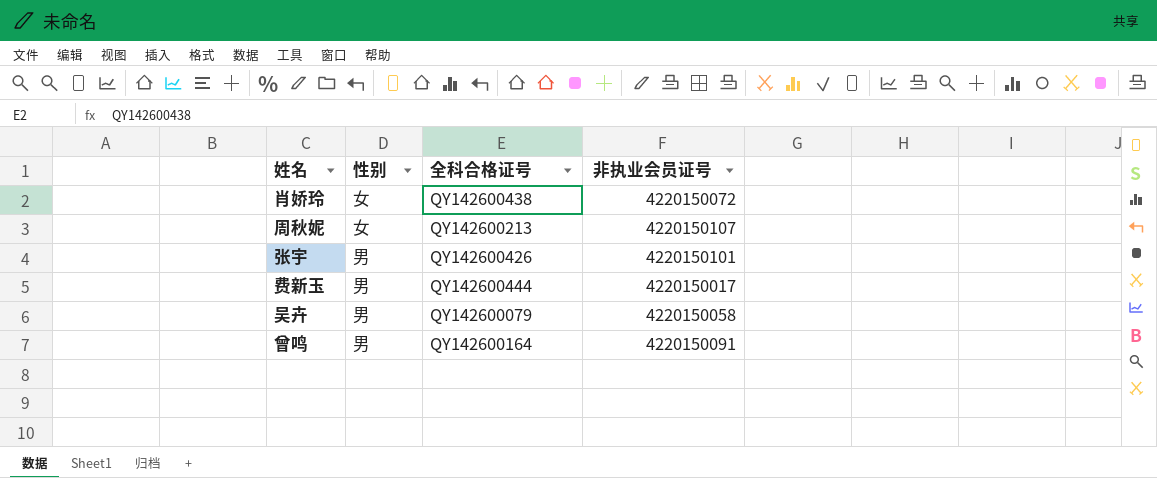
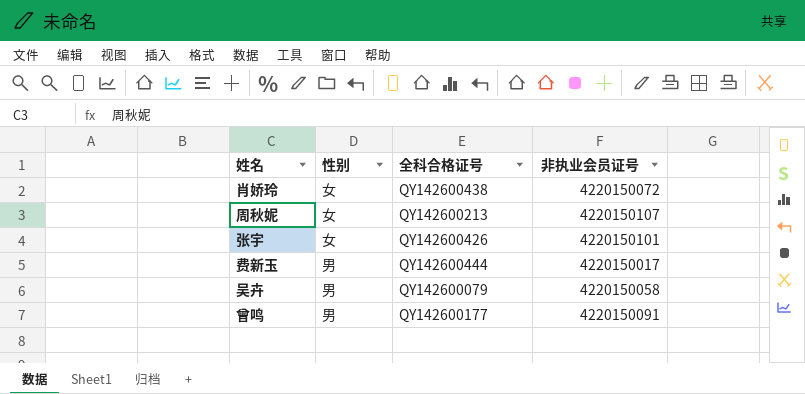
张宇 | 性别: 男 -> 女
曾鸣 | 全科合格证号: QY142600164 -> QY142600177

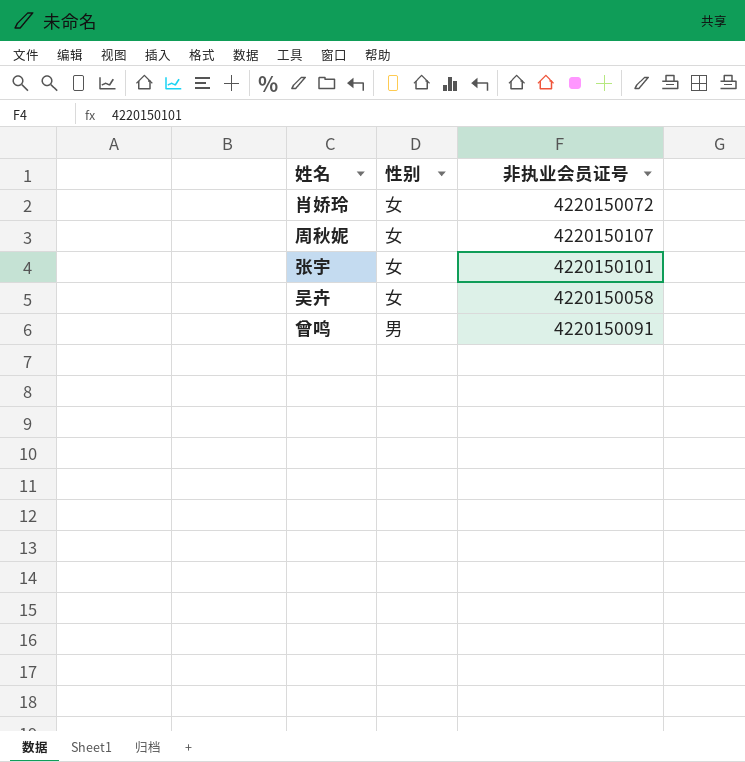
column 全科合格证号 | position: 3 -> none
row 费新玉: 男 | QY142600444 | 4220150017 -> none
吴卉 | 性别: 男 -> 女

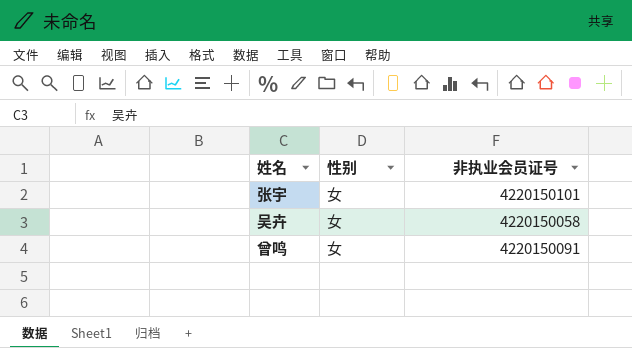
row 肖娇玲: 女 | 4220150072 -> none
row 周秋妮: 女 | 4220150107 -> none
曾鸣 | 性别: 男 -> 女

